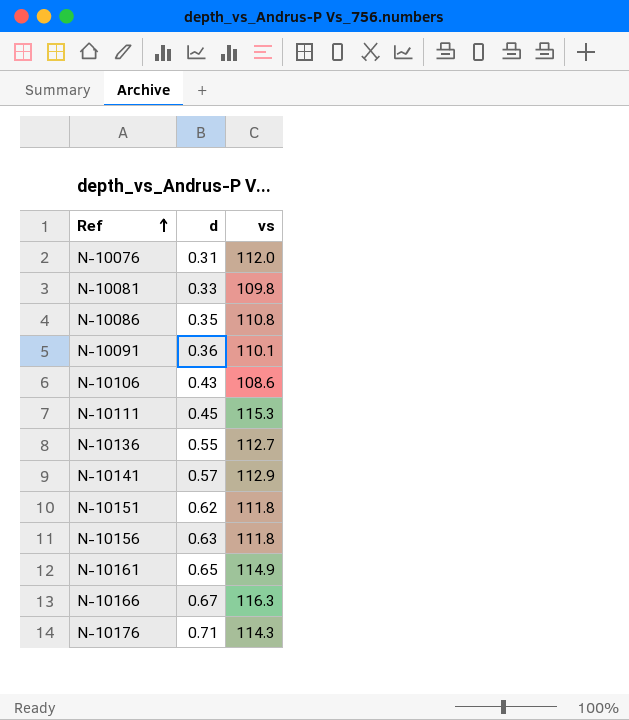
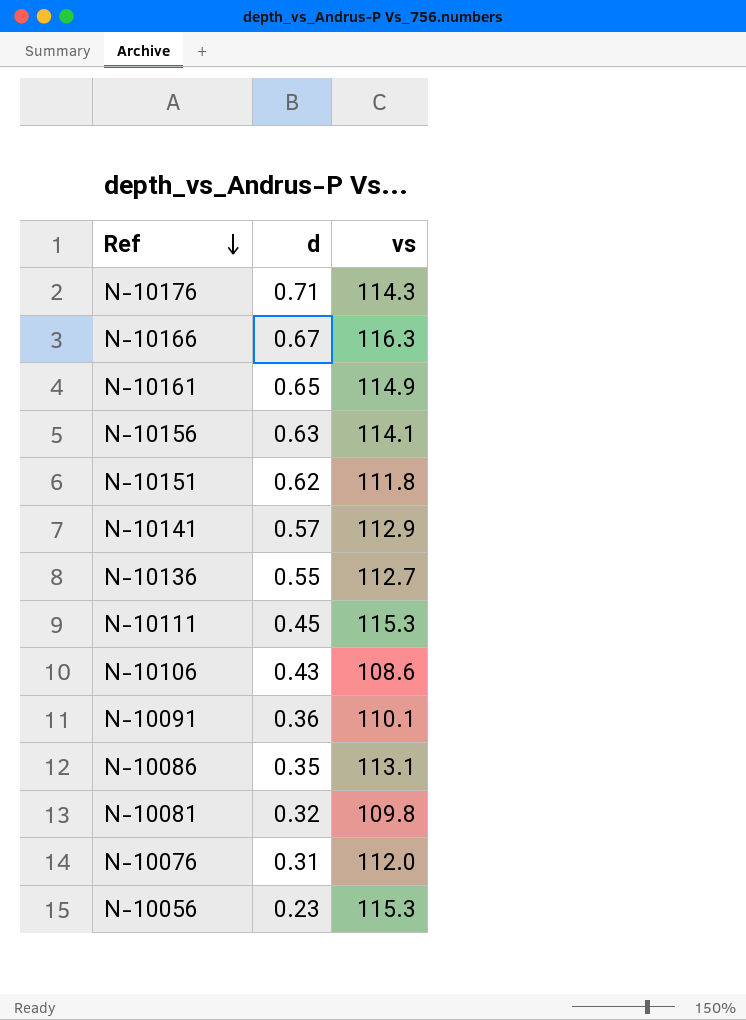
row order: Ref ascending -> Ref descending
N-10156 | vs: 111.8 -> 114.1
N-10086 | vs: 110.8 -> 113.1
N-10081 | d: 0.33 -> 0.32
row N-10056: none -> 0.23 | 115.3

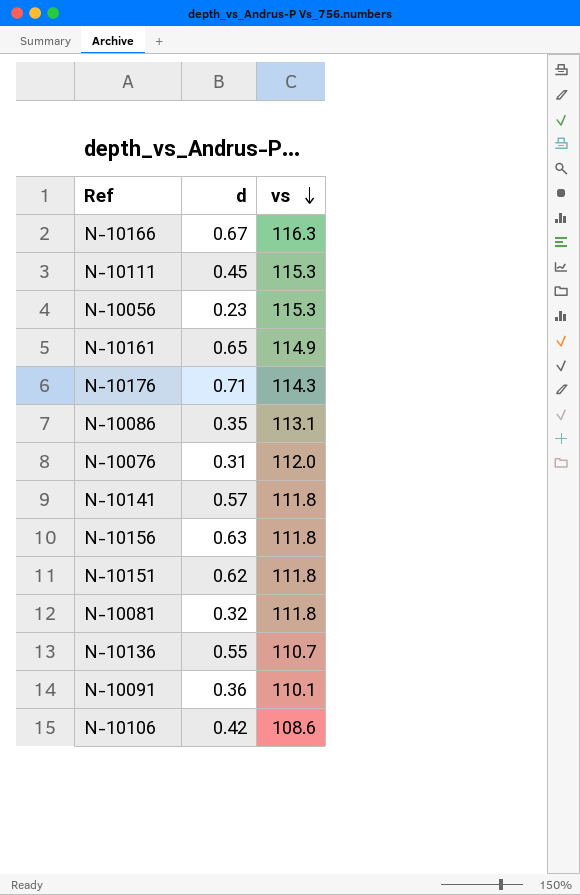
row order: Ref descending -> vs descending
N-10141 | vs: 112.9 -> 111.8
N-10156 | vs: 114.1 -> 111.8
N-10081 | vs: 109.8 -> 111.8
N-10136 | vs: 112.7 -> 110.7
N-10106 | d: 0.43 -> 0.42

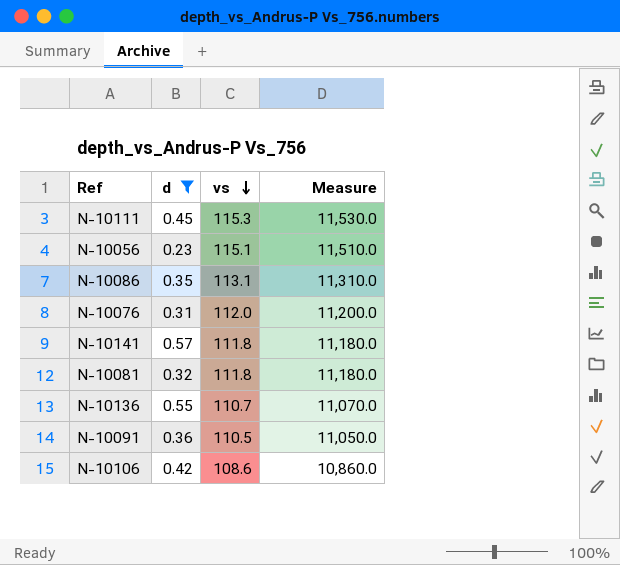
filter: none -> d <= 0.57
column Measure | formula: none -> [vs] * 100
N-10056 | vs: 115.3 -> 115.1
N-10091 | vs: 110.1 -> 110.5

